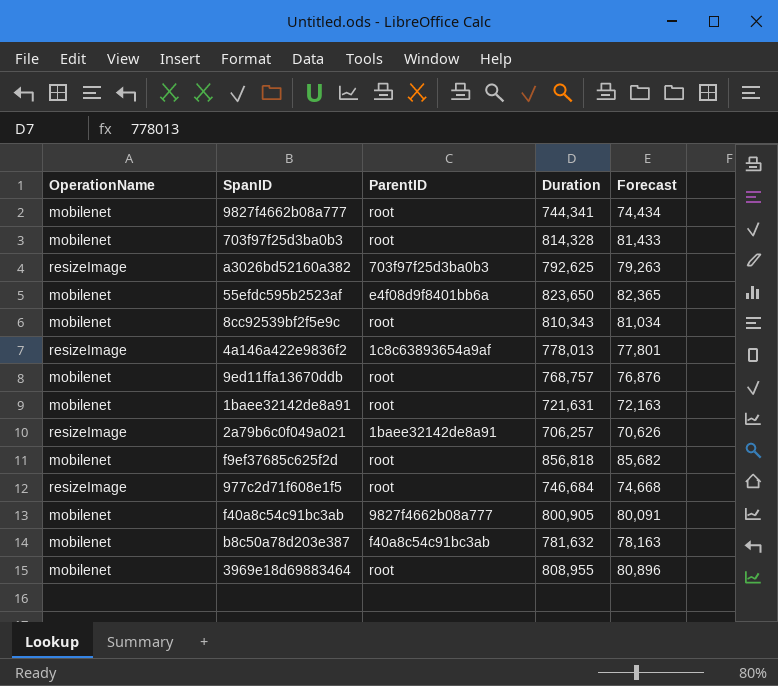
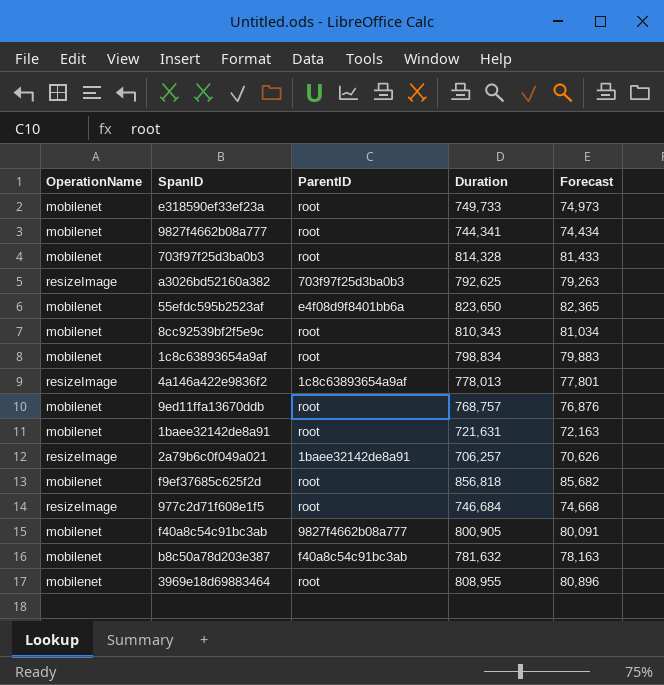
row e318590ef33ef23a: none -> mobilenet | root | 749,733 | 74,973
row 1c8c63893654a9af: none -> mobilenet | root | 798,834 | 79,883

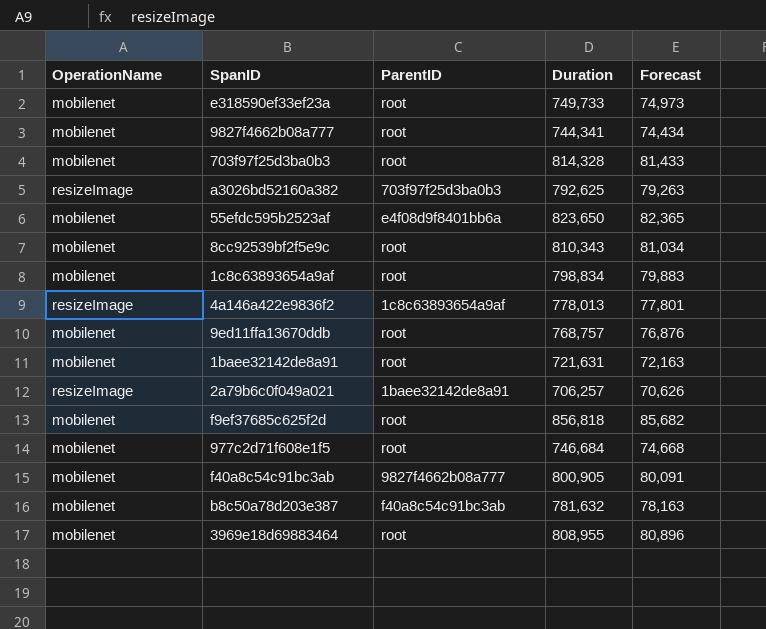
977c2d71f608e1f5 | OperationName: resizeImage -> mobilenet

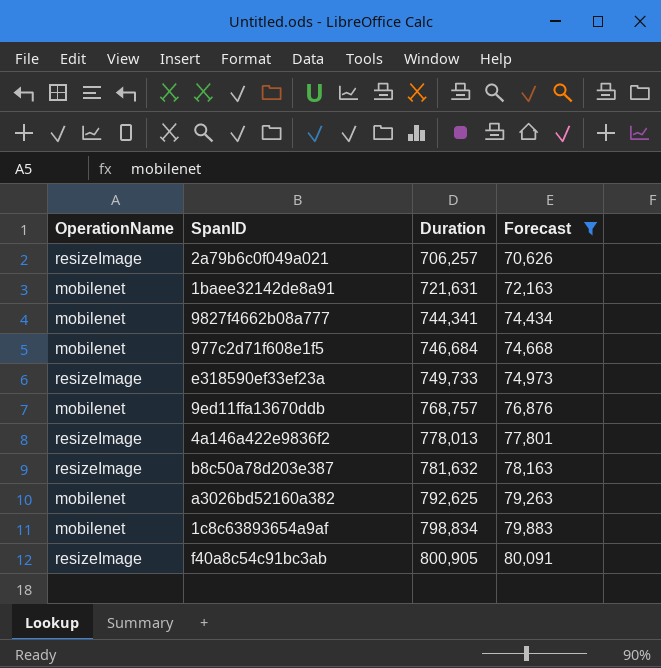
filter: none -> Forecast <= 80,091
row order: none -> Duration ascending
column ParentID | position: 3 -> none
e318590ef33ef23a | OperationName: mobilenet -> resizeImage
b8c50a78d203e387 | OperationName: mobilenet -> resizeImage
a3026bd52160a382 | OperationName: resizeImage -> mobilenet
f40a8c54c91bc3ab | OperationName: mobilenet -> resizeImage

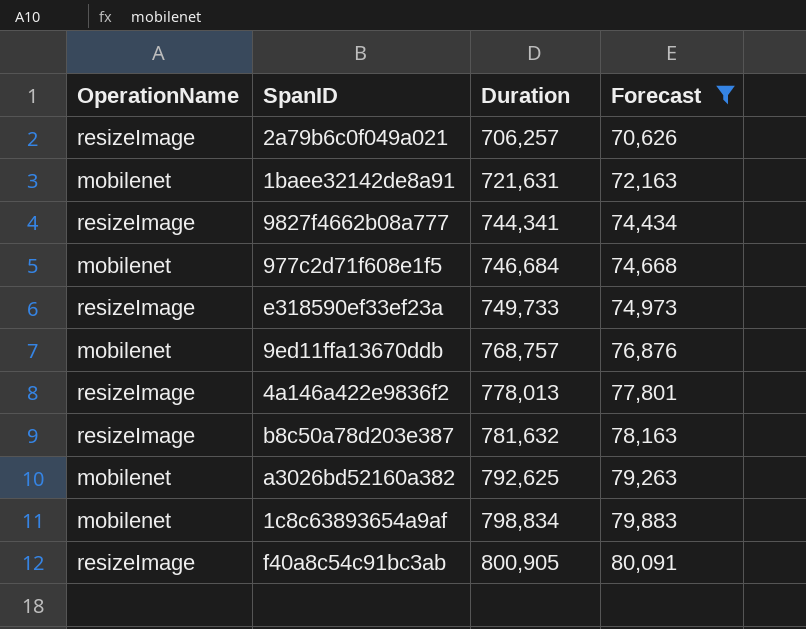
9827f4662b08a777 | OperationName: mobilenet -> resizeImage

